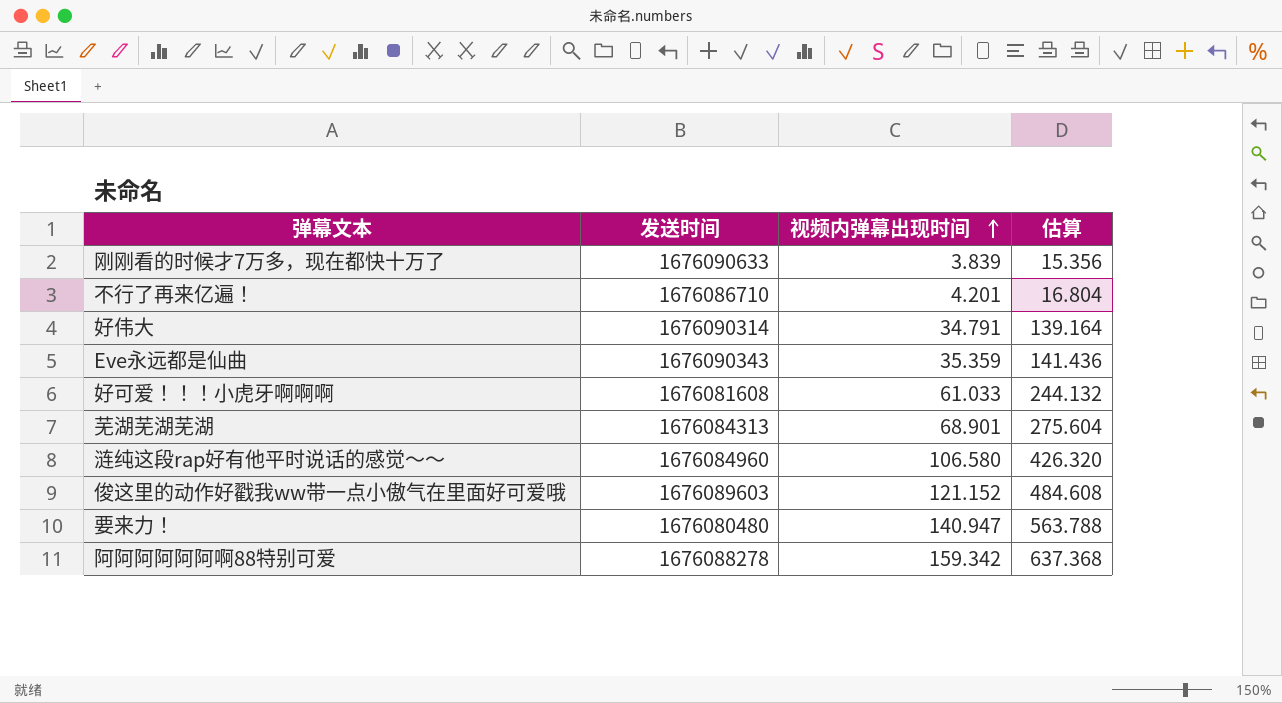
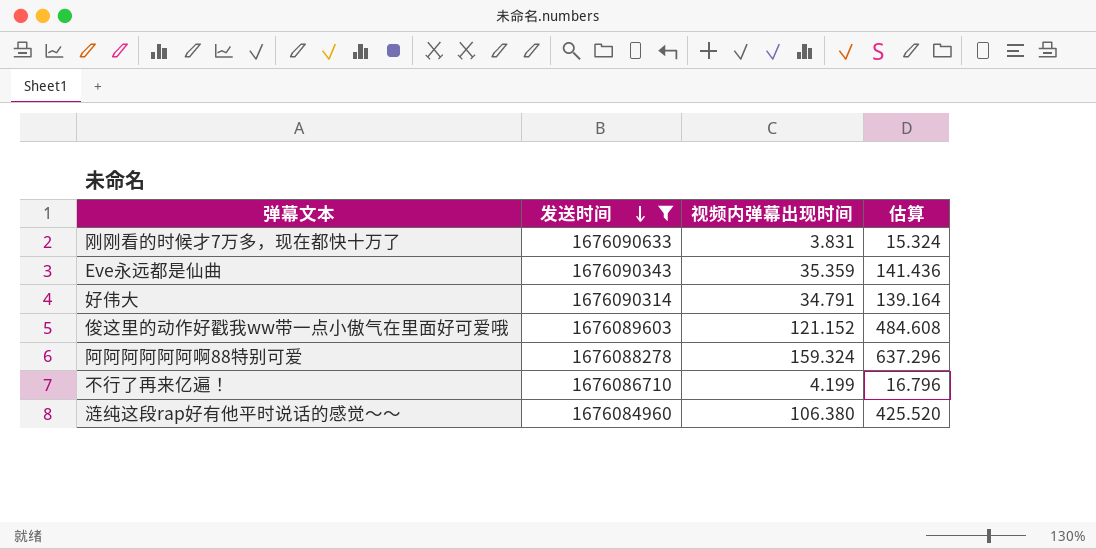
filter: none -> 发送时间 >= 1676084960
row order: 视频内弹幕出现时间 ascending -> 发送时间 descending
刚刚看的时候才7万多，现在都快十万了 | 视频内弹幕出现时间: 3.839 -> 3.831
刚刚看的时候才7万多，现在都快十万了 | 估算: 15.356 -> 15.324
阿阿阿阿阿阿啊88特别可爱 | 视频内弹幕出现时间: 159.342 -> 159.324
阿阿阿阿阿阿啊88特别可爱 | 估算: 637.368 -> 637.296
不行了再来亿遍！ | 视频内弹幕出现时间: 4.201 -> 4.199
不行了再来亿遍！ | 估算: 16.804 -> 16.796
涟纯这段rap好有他平时说话的感觉～～ | 视频内弹幕出现时间: 106.580 -> 106.380
涟纯这段rap好有他平时说话的感觉～～ | 估算: 426.320 -> 425.520

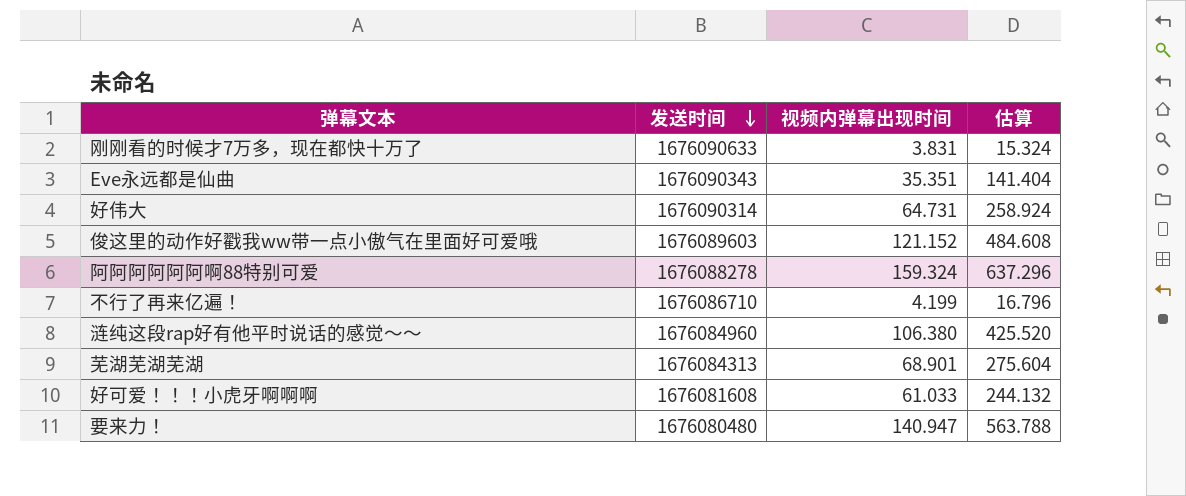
filter: 发送时间 >= 1676084960 -> none
Eve永远都是仙曲 | 视频内弹幕出现时间: 35.359 -> 35.351
Eve永远都是仙曲 | 估算: 141.436 -> 141.404
好伟大 | 视频内弹幕出现时间: 34.791 -> 64.731
好伟大 | 估算: 139.164 -> 258.924

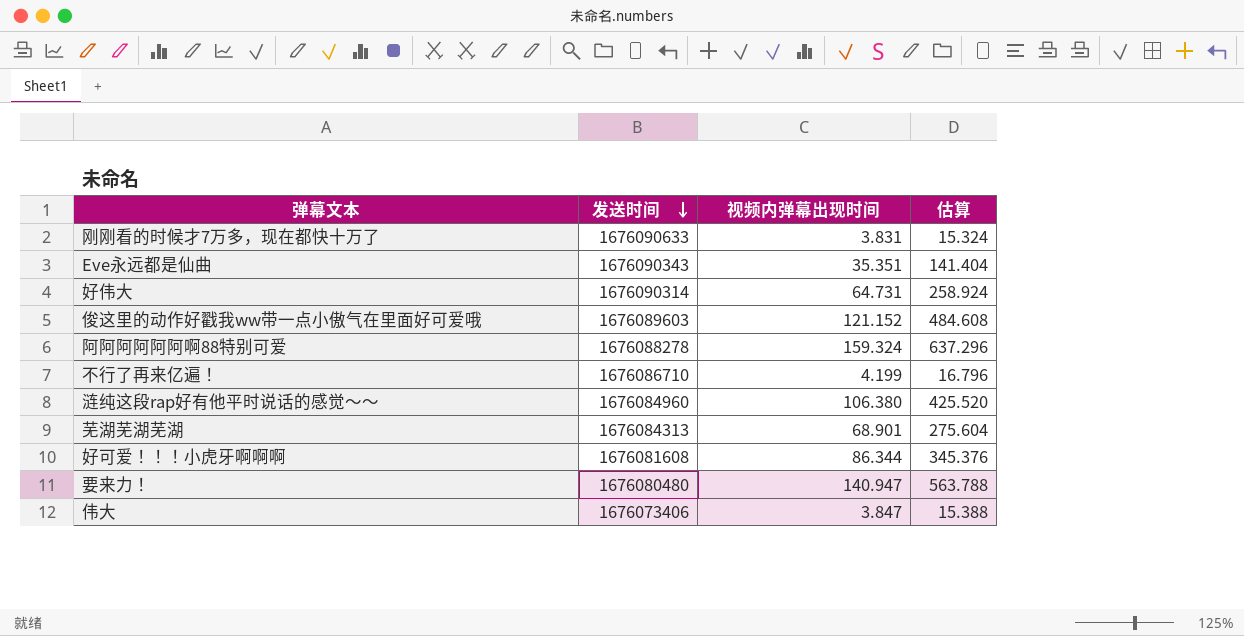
好可爱！！！小虎牙啊啊啊 | 视频内弹幕出现时间: 61.033 -> 86.344
好可爱！！！小虎牙啊啊啊 | 估算: 244.132 -> 345.376
row 伟大: none -> 1676073406 | 3.847 | 15.388

